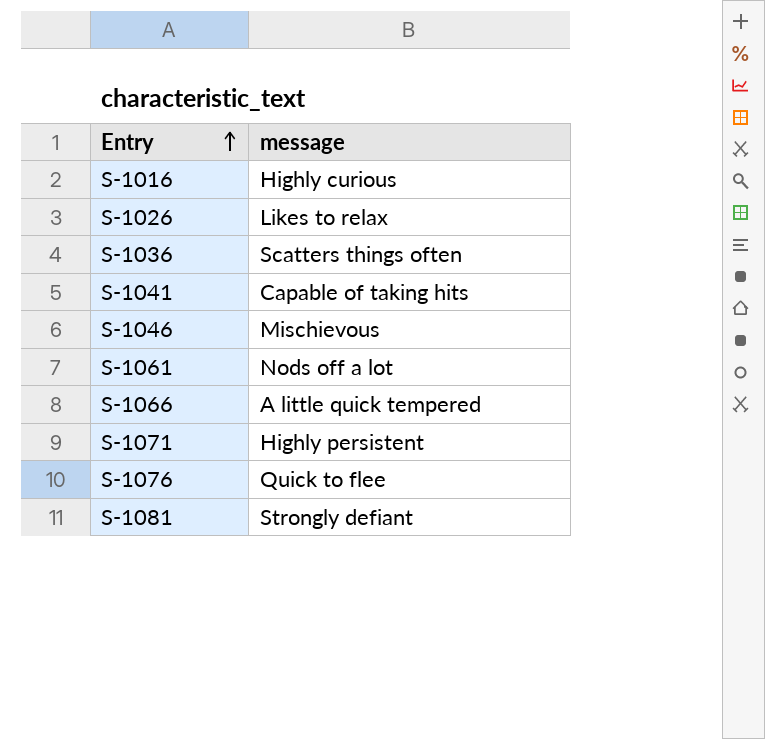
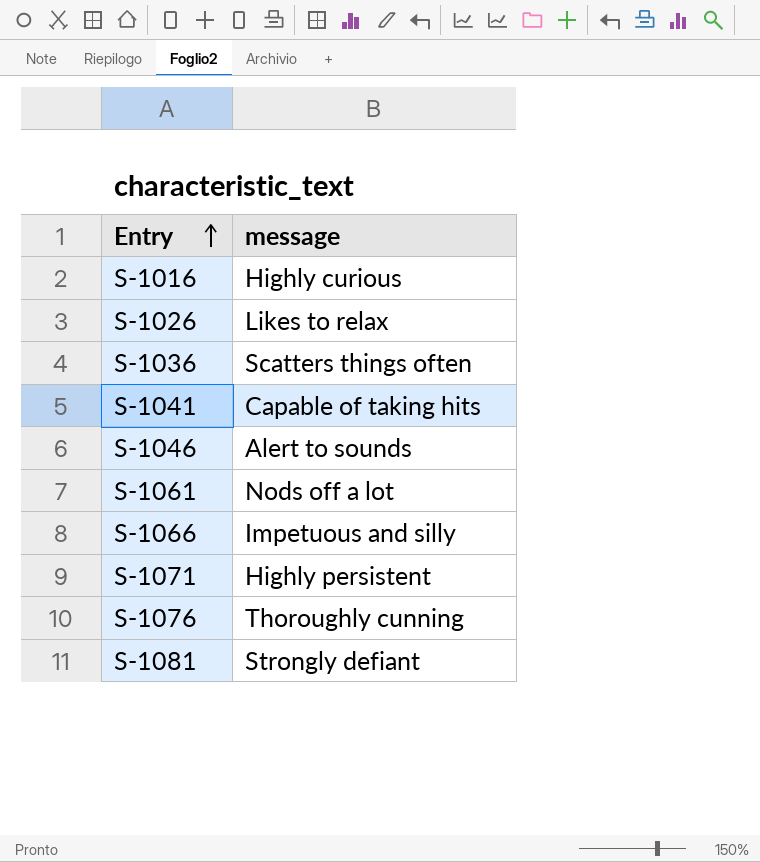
S-1046 | message: Mischievous -> Alert to sounds
S-1066 | message: A little quick tempered -> Impetuous and silly
S-1076 | message: Quick to flee -> Thoroughly cunning

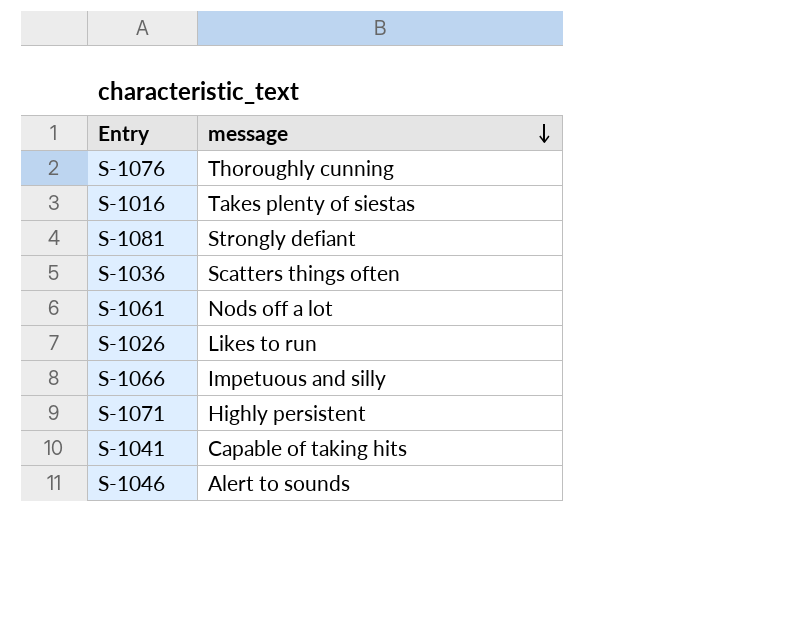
row order: Entry ascending -> message descending
S-1016 | message: Highly curious -> Takes plenty of siestas
S-1026 | message: Likes to relax -> Likes to run

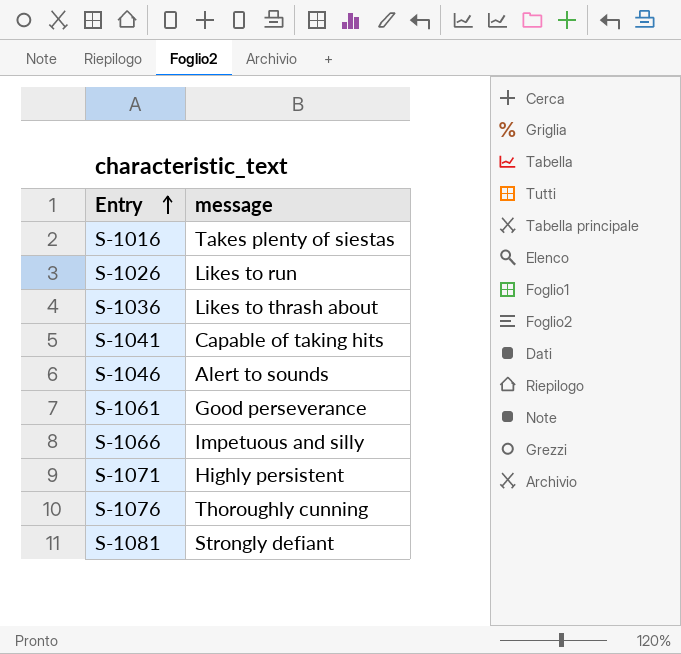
row order: message descending -> Entry ascending
S-1036 | message: Scatters things often -> Likes to thrash about
S-1061 | message: Nods off a lot -> Good perseverance

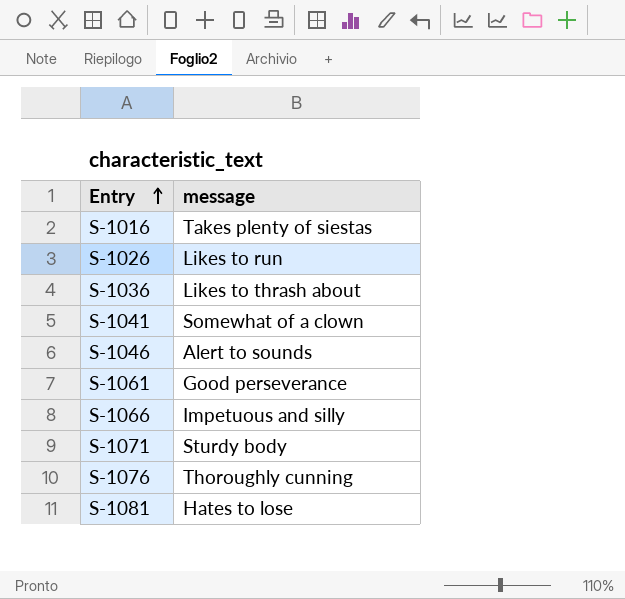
S-1041 | message: Capable of taking hits -> Somewhat of a clown
S-1071 | message: Highly persistent -> Sturdy body
S-1081 | message: Strongly defiant -> Hates to lose

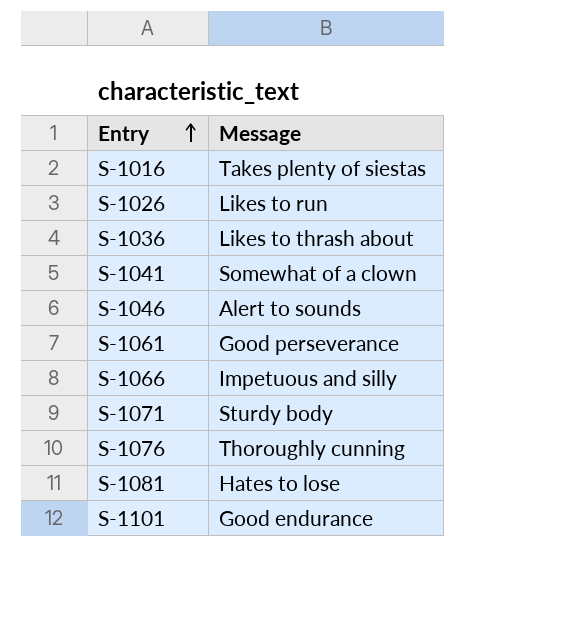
column name: message -> Message
row S-1101: none -> Good endurance

